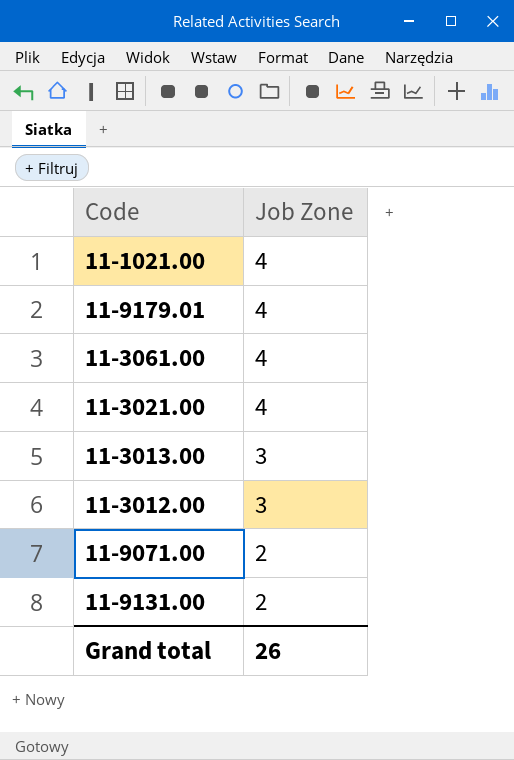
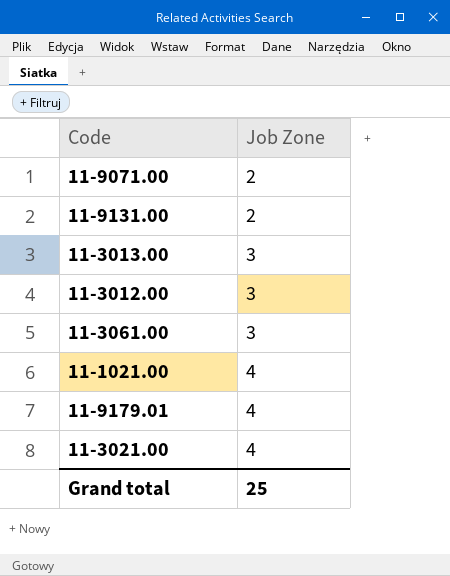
row order: Job Zone descending -> Job Zone ascending
11-3061.00 | Job Zone: 4 -> 3
Grand total | Job Zone: 26 -> 25

